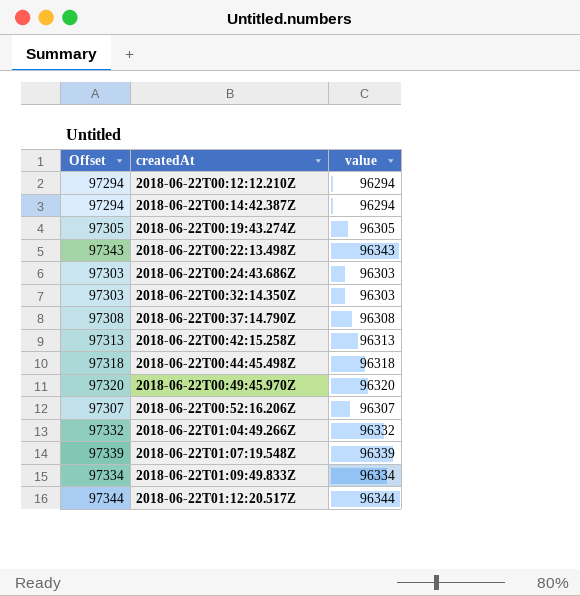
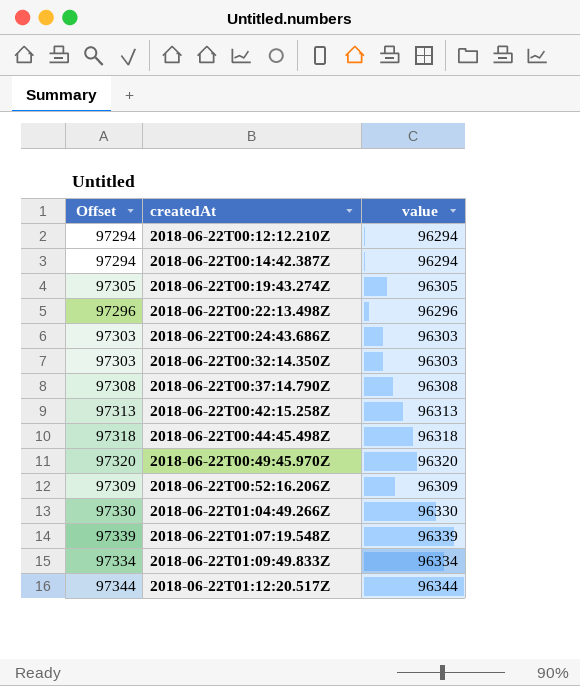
2018-06-22T00:22:13.498Z | Offset: 97343 -> 97296
2018-06-22T00:22:13.498Z | value: 96343 -> 96296
2018-06-22T00:52:16.206Z | Offset: 97307 -> 97309
2018-06-22T00:52:16.206Z | value: 96307 -> 96309
2018-06-22T01:04:49.266Z | Offset: 97332 -> 97330
2018-06-22T01:04:49.266Z | value: 96332 -> 96330

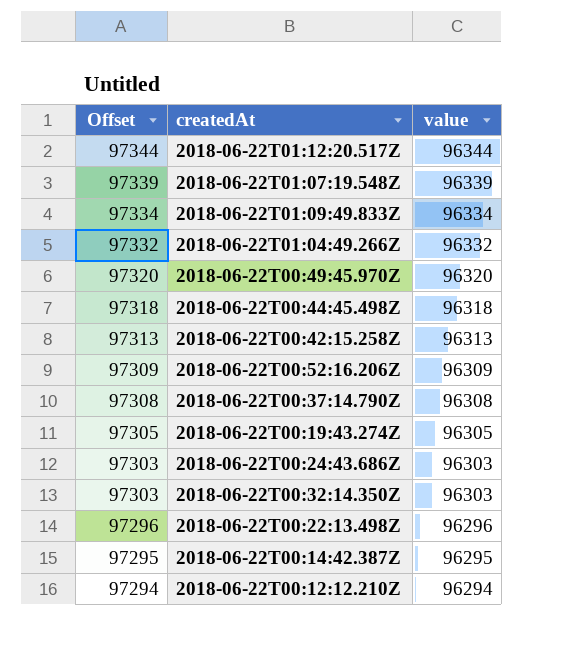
row order: createdAt ascending -> Offset descending
2018-06-22T01:04:49.266Z | Offset: 97330 -> 97332
2018-06-22T01:04:49.266Z | value: 96330 -> 96332
2018-06-22T00:14:42.387Z | Offset: 97294 -> 97295
2018-06-22T00:14:42.387Z | value: 96294 -> 96295

